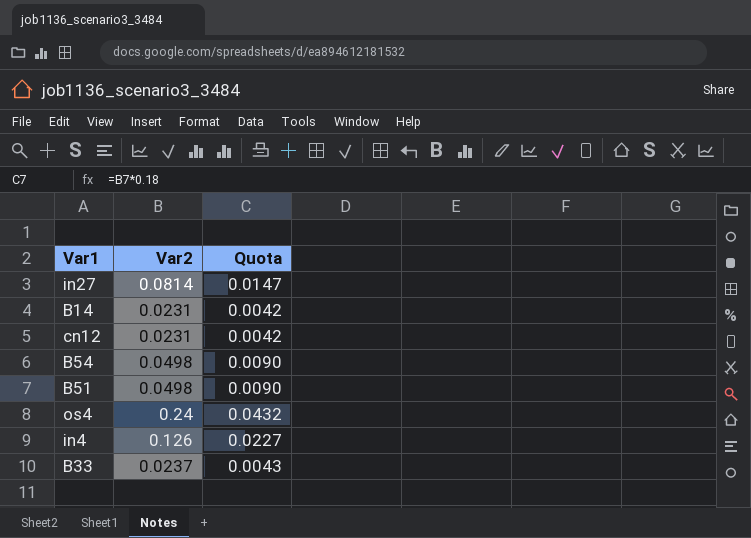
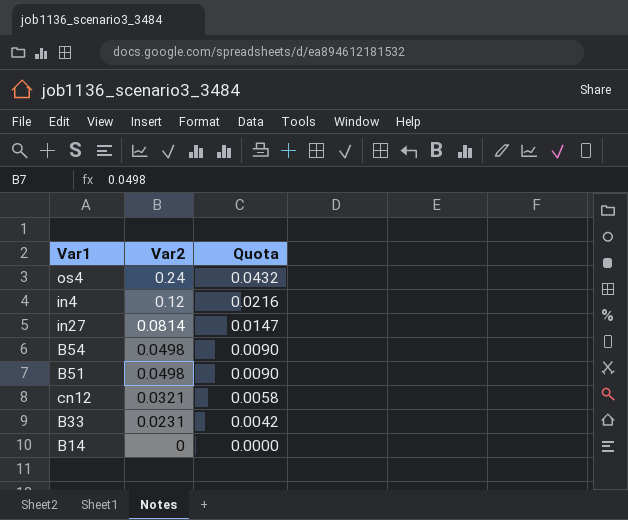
row order: none -> Var2 descending
in4 | Var2: 0.126 -> 0.12
in4 | Quota: 0.0227 -> 0.0216
cn12 | Var2: 0.0231 -> 0.0321
cn12 | Quota: 0.0042 -> 0.0058
B33 | Var2: 0.0237 -> 0.0231
B33 | Quota: 0.0043 -> 0.0042
B14 | Var2: 0.0231 -> 0
B14 | Quota: 0.0042 -> 0.0000

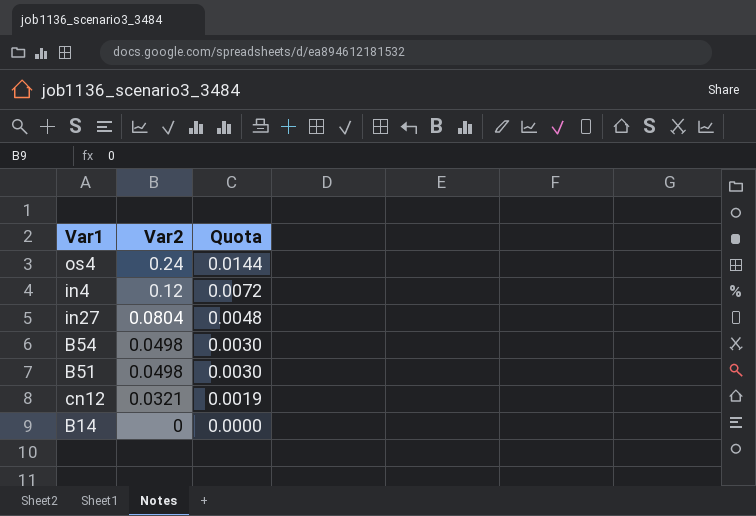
column Quota | formula: [Var2] * 0.18 -> [Var2] * 0.06
row B33: 0.0231 | 0.0042 -> none
in27 | Var2: 0.0814 -> 0.0804

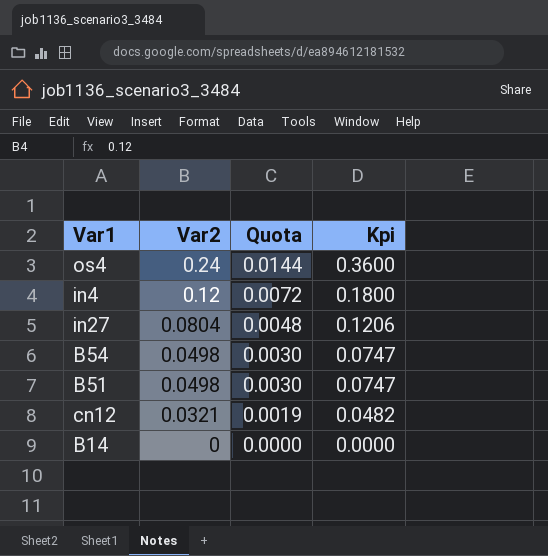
column Kpi | formula: none -> [Var2] * 1.5

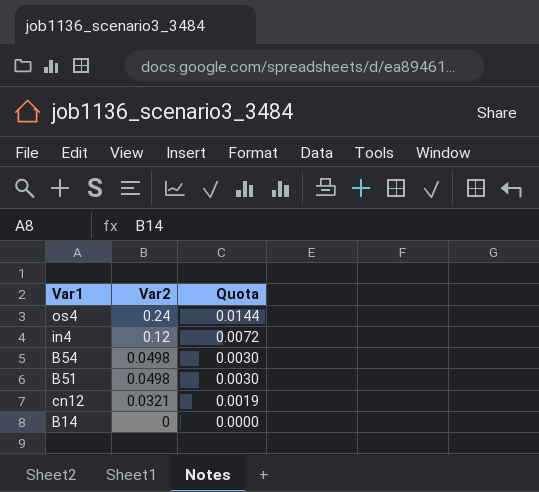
column Kpi | formula: [Var2] * 1.5 -> none
row in27: 0.0804 | 0.0048 | 0.1206 -> none

